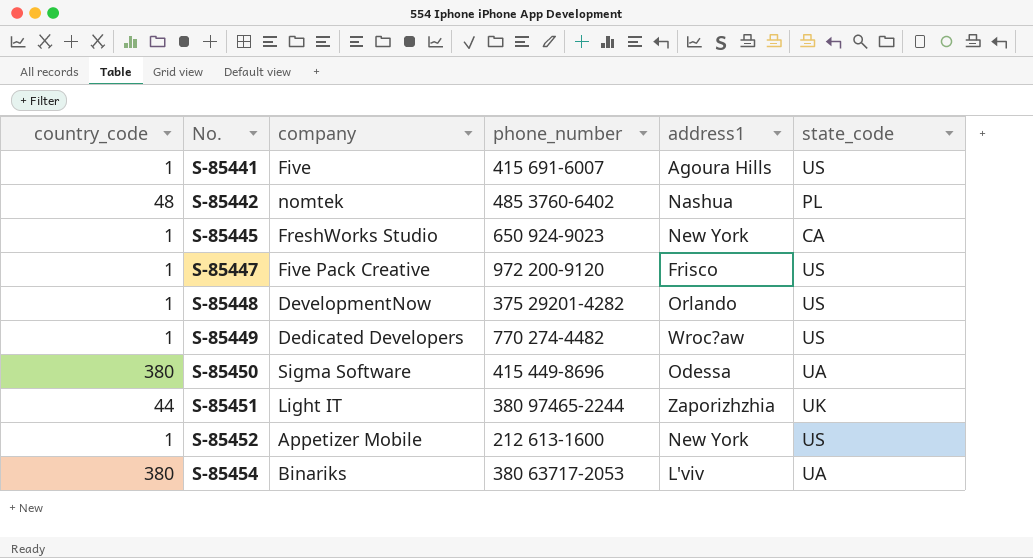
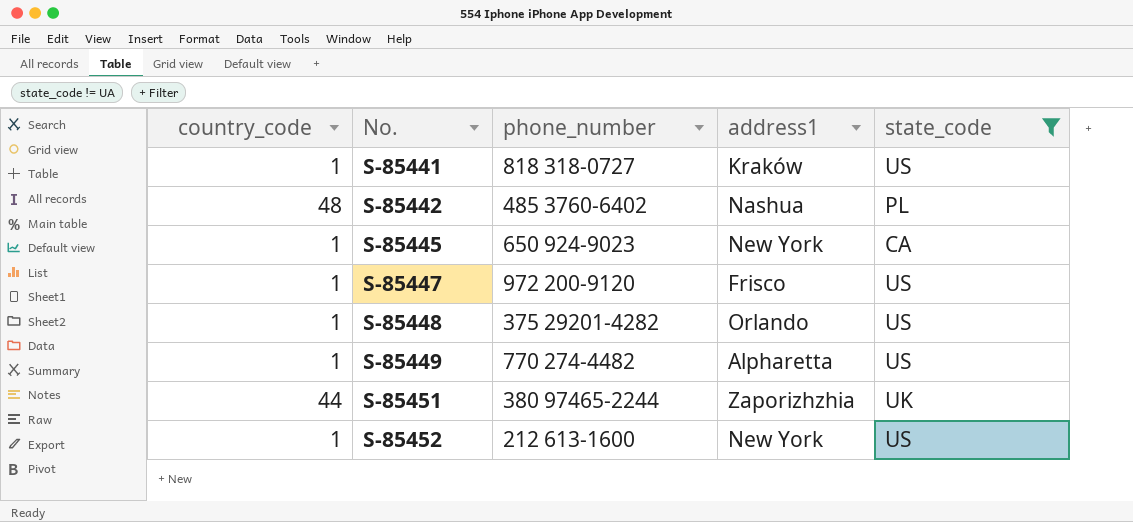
filter: none -> state_code != UA
column company | position: 3 -> none
S-85441 | phone_number: 415 691-6007 -> 818 318-0727
S-85441 | address1: Agoura Hills -> Kraków
S-85449 | address1: Wroc?aw -> Alpharetta

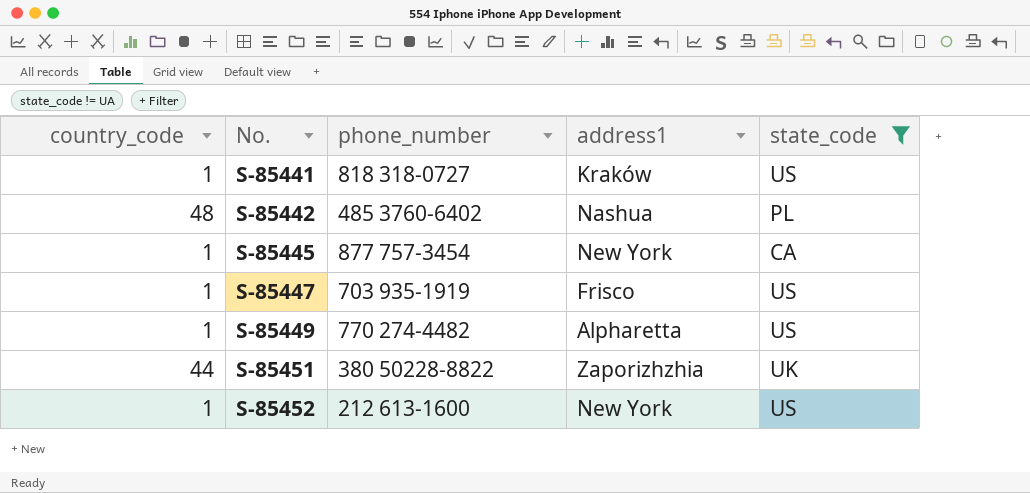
row S-85448: 1 | 375 29201-4282 | Orlando | US -> none
S-85445 | phone_number: 650 924-9023 -> 877 757-3454
S-85447 | phone_number: 972 200-9120 -> 703 935-1919
S-85451 | phone_number: 380 97465-2244 -> 380 50228-8822

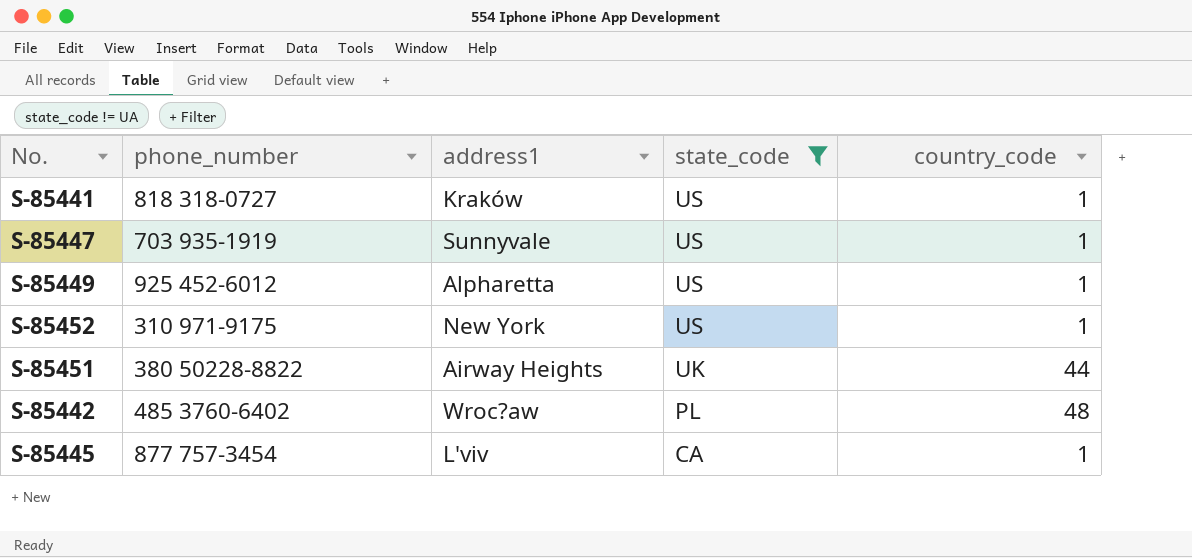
row order: No. ascending -> state_code descending
column country_code | position: 1 -> 5
S-85447 | address1: Frisco -> Sunnyvale
S-85449 | phone_number: 770 274-4482 -> 925 452-6012
S-85452 | phone_number: 212 613-1600 -> 310 971-9175
S-85451 | address1: Zaporizhzhia -> Airway Heights
S-85442 | address1: Nashua -> Wroc?aw
S-85445 | address1: New York -> L'viv

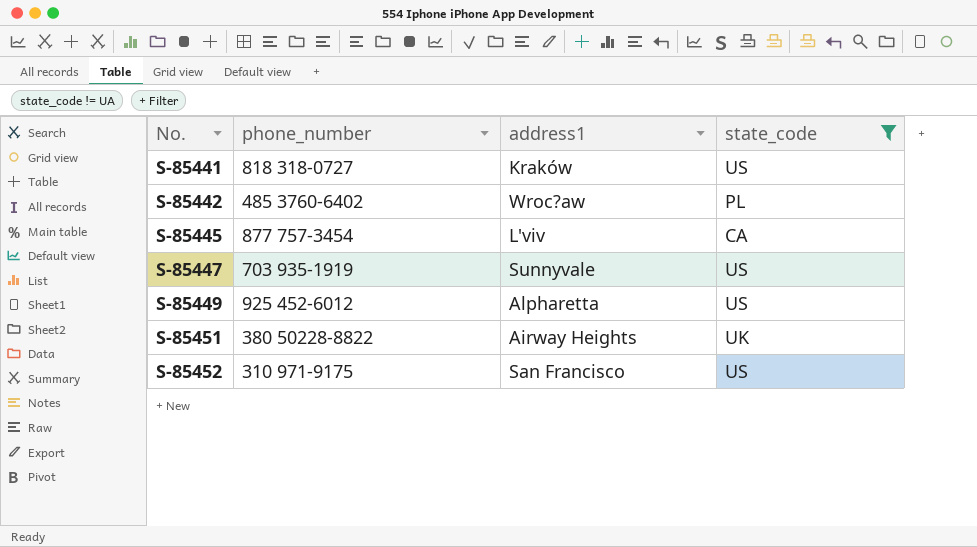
row order: state_code descending -> No. ascending
column country_code | position: 5 -> none
S-85452 | address1: New York -> San Francisco

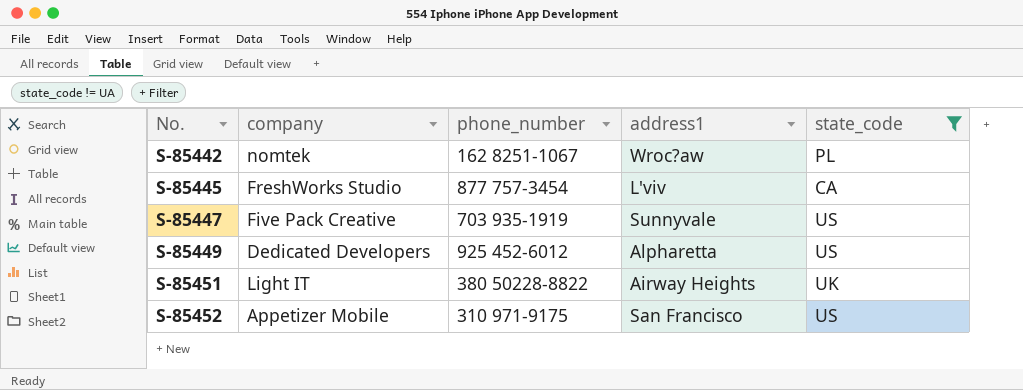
column company | position: none -> 2
row S-85441: 818 318-0727 | Kraków | US -> none
S-85442 | phone_number: 485 3760-6402 -> 162 8251-1067

